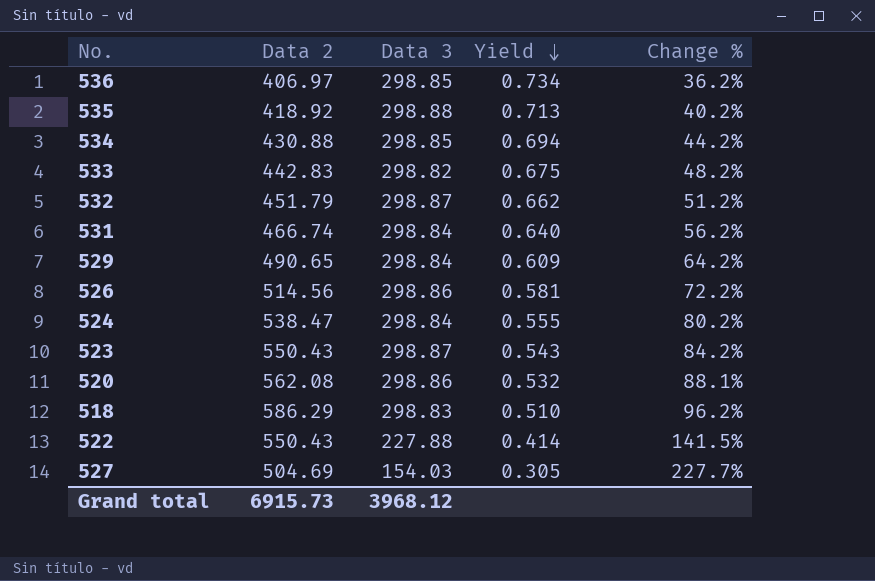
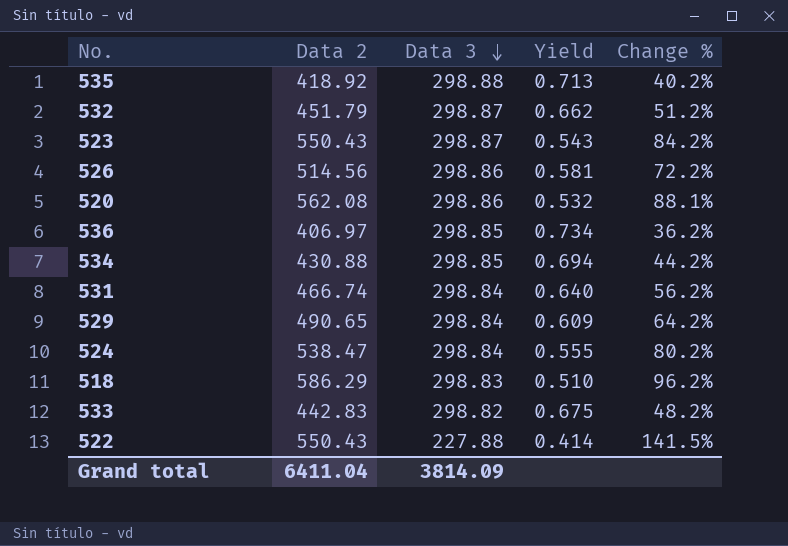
row order: Yield descending -> Data 3 descending
row 527: 504.69 | 154.03 | 0.305 | 227.7% -> none
Grand total | Data 2: 6915.73 -> 6411.04
Grand total | Data 3: 3968.12 -> 3814.09

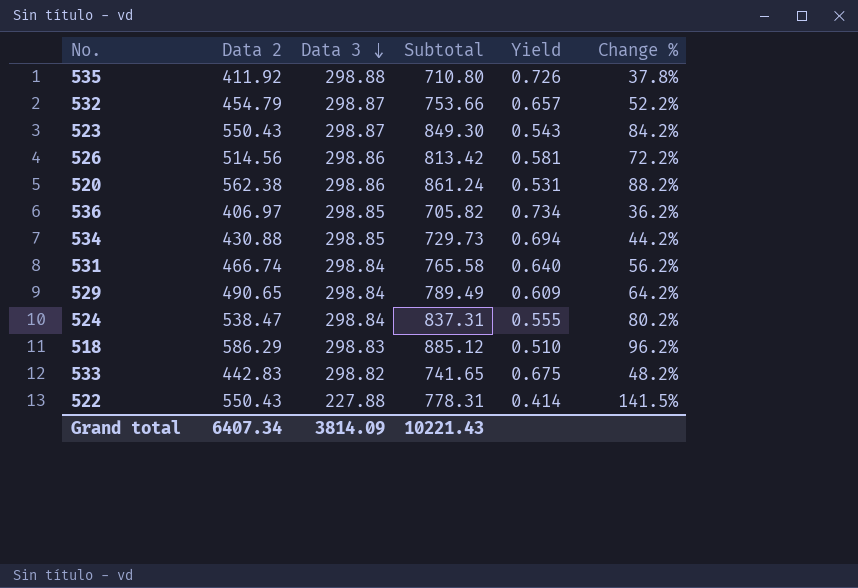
column Subtotal | formula: none -> [Data 2] + [Data 3]
535 | Data 2: 418.92 -> 411.92
535 | Yield: 0.713 -> 0.726
535 | Change %: 40.2% -> 37.8%
532 | Data 2: 451.79 -> 454.79
532 | Yield: 0.662 -> 0.657
532 | Change %: 51.2% -> 52.2%
520 | Data 2: 562.08 -> 562.38
520 | Yield: 0.532 -> 0.531
520 | Change %: 88.1% -> 88.2%
Grand total | Data 2: 6411.04 -> 6407.34

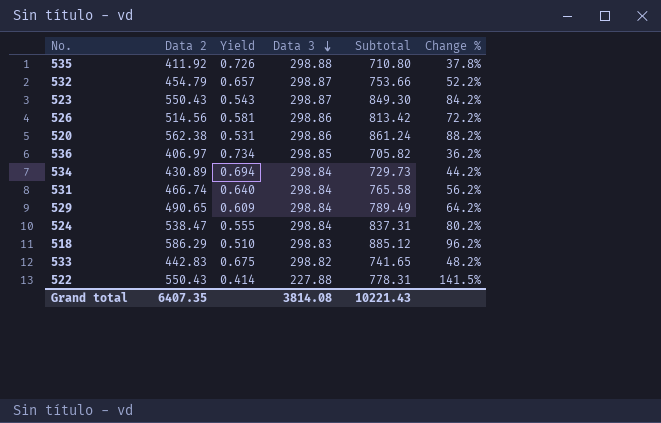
column Yield | position: 5 -> 3
534 | Data 2: 430.88 -> 430.89
534 | Data 3: 298.85 -> 298.84
Grand total | Data 2: 6407.34 -> 6407.35
Grand total | Data 3: 3814.09 -> 3814.08

